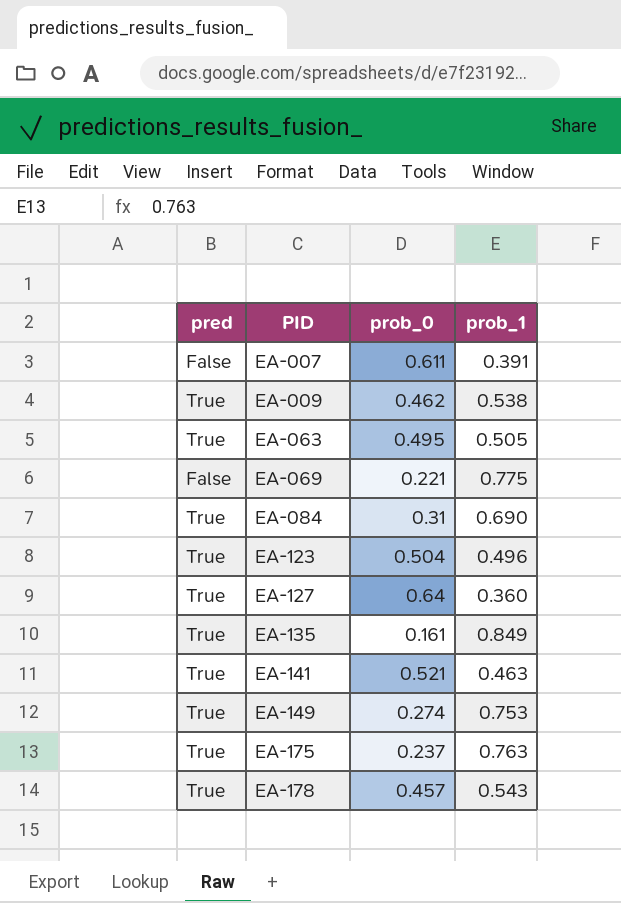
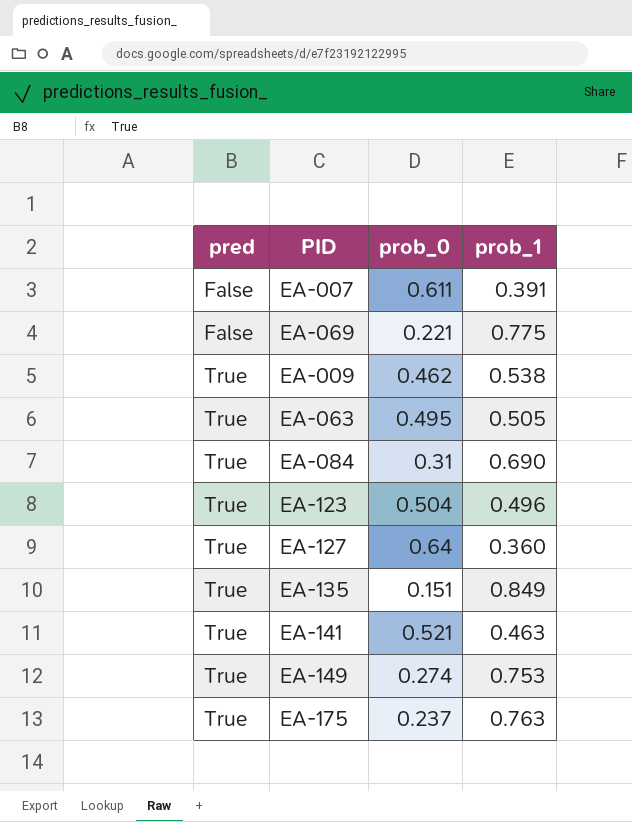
row order: PID ascending -> pred ascending
row EA-178: True | 0.457 | 0.543 -> none
EA-135 | prob_0: 0.161 -> 0.151

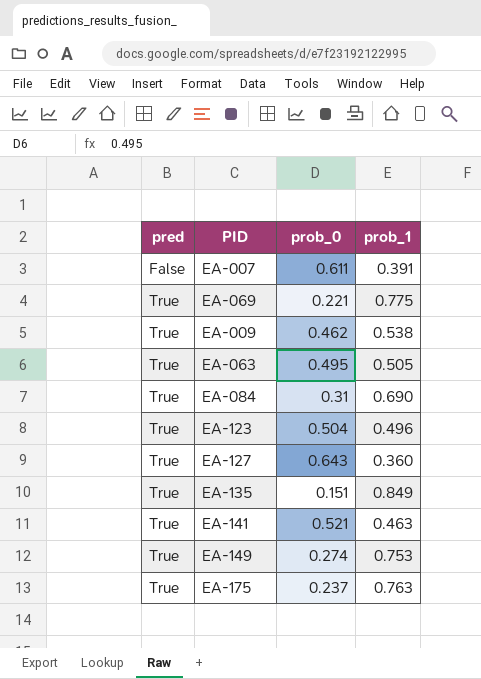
EA-069 | pred: False -> True
EA-127 | prob_0: 0.64 -> 0.643

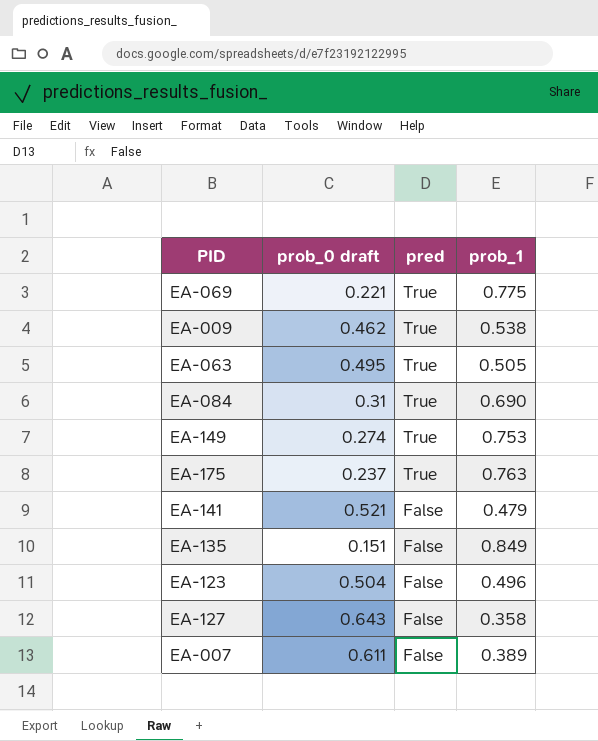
row order: pred ascending -> pred descending
column name: prob_0 -> prob_0 draft
column pred | position: 1 -> 3
EA-141 | pred: True -> False
EA-141 | prob_1: 0.463 -> 0.479
EA-135 | pred: True -> False
EA-123 | pred: True -> False
EA-127 | pred: True -> False
EA-127 | prob_1: 0.360 -> 0.358
EA-007 | prob_1: 0.391 -> 0.389

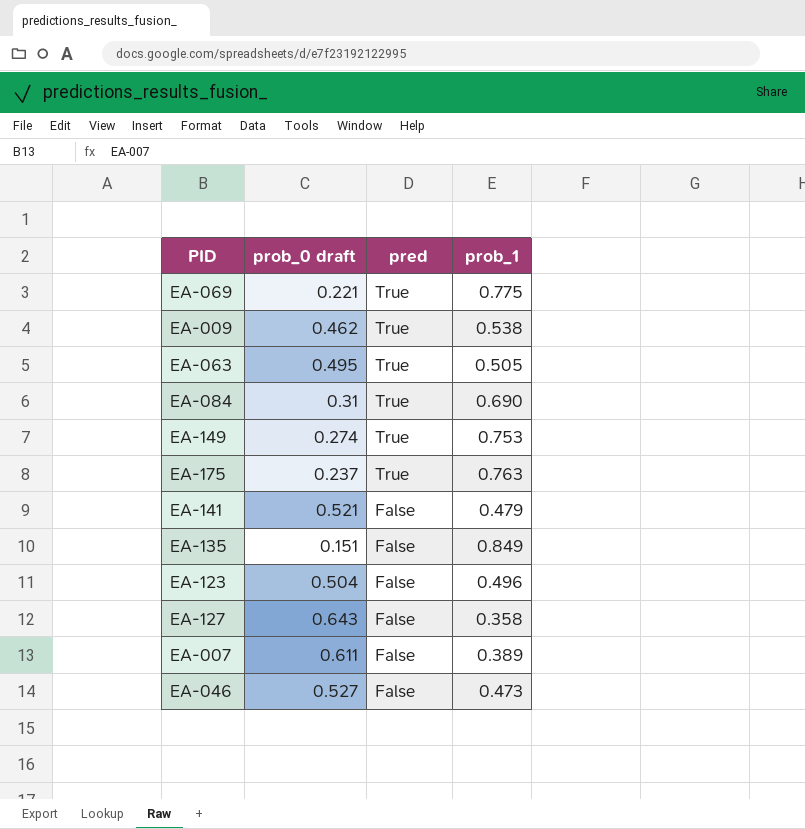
row EA-046: none -> 0.527 | False | 0.473

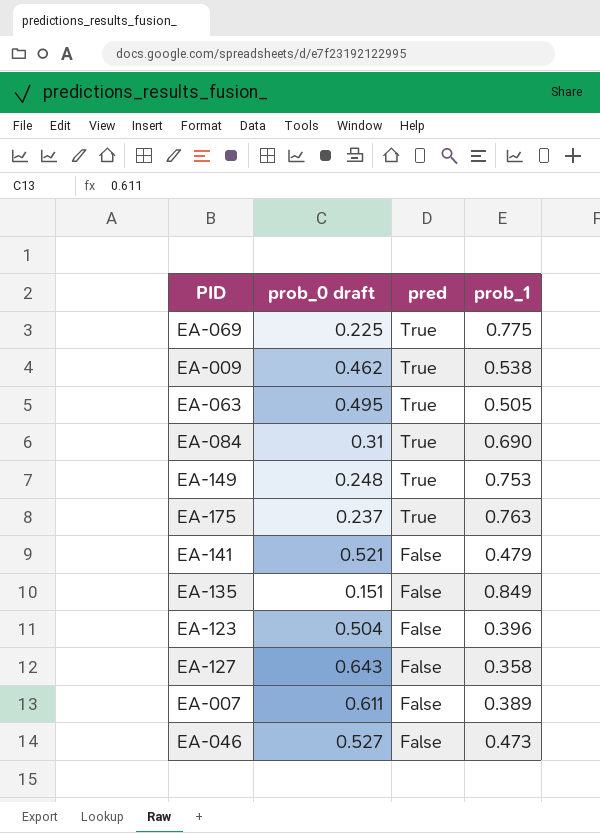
EA-069 | prob_0 draft: 0.221 -> 0.225
EA-149 | prob_0 draft: 0.274 -> 0.248
EA-123 | prob_1: 0.496 -> 0.396

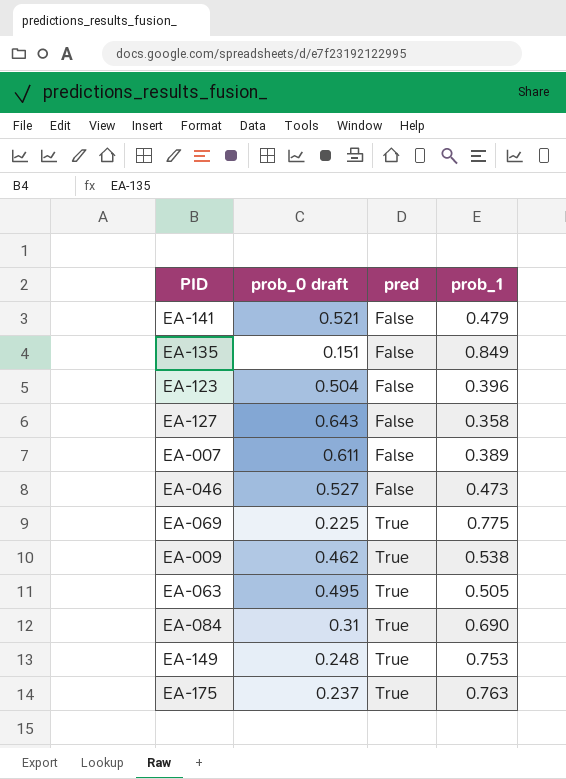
row order: pred descending -> pred ascending

